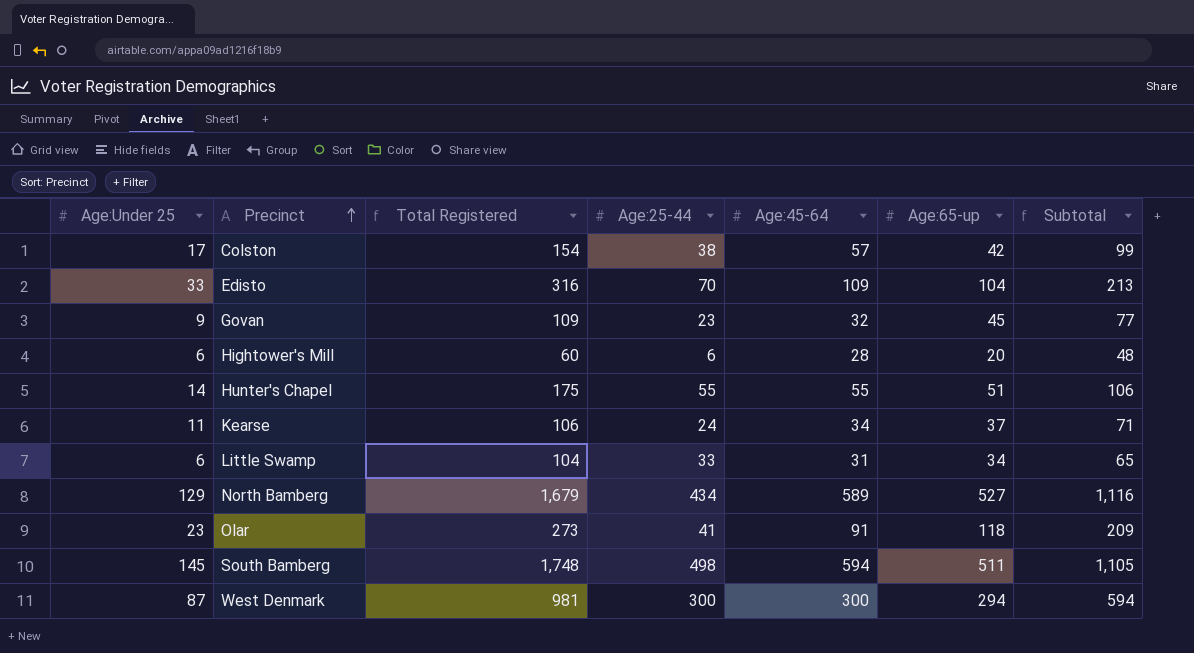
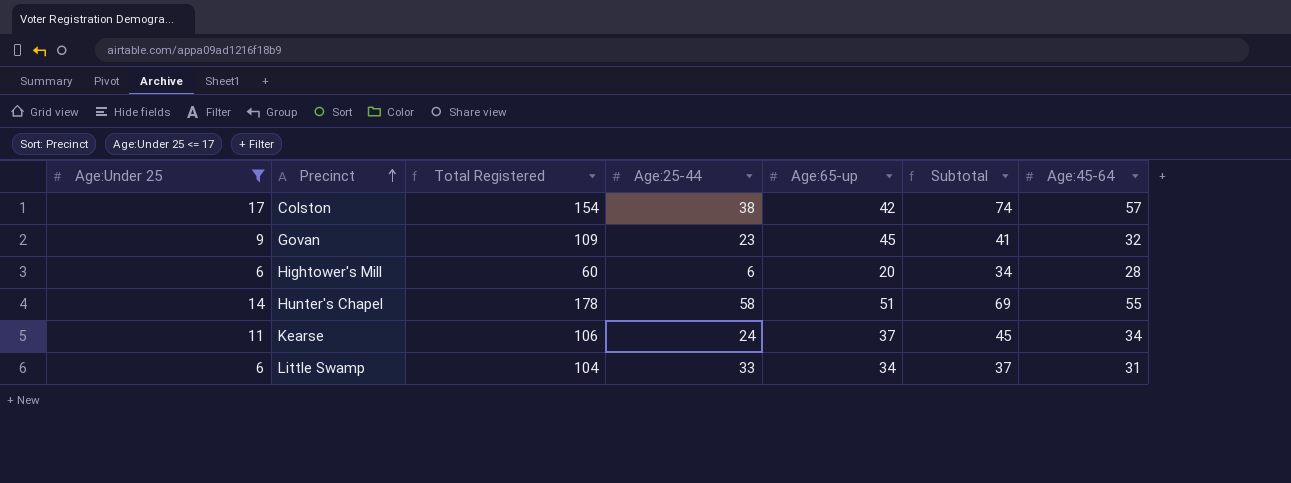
filter: none -> Age:Under 25 <= 17
column Subtotal | formula: [Age:45-64] + [Age:65-up] -> [Age:Under 25] + [Age:45-64]
column Age:45-64 | position: 5 -> 7
Hunter's Chapel | Total Registered: 175 -> 178
Hunter's Chapel | Age:25-44: 55 -> 58

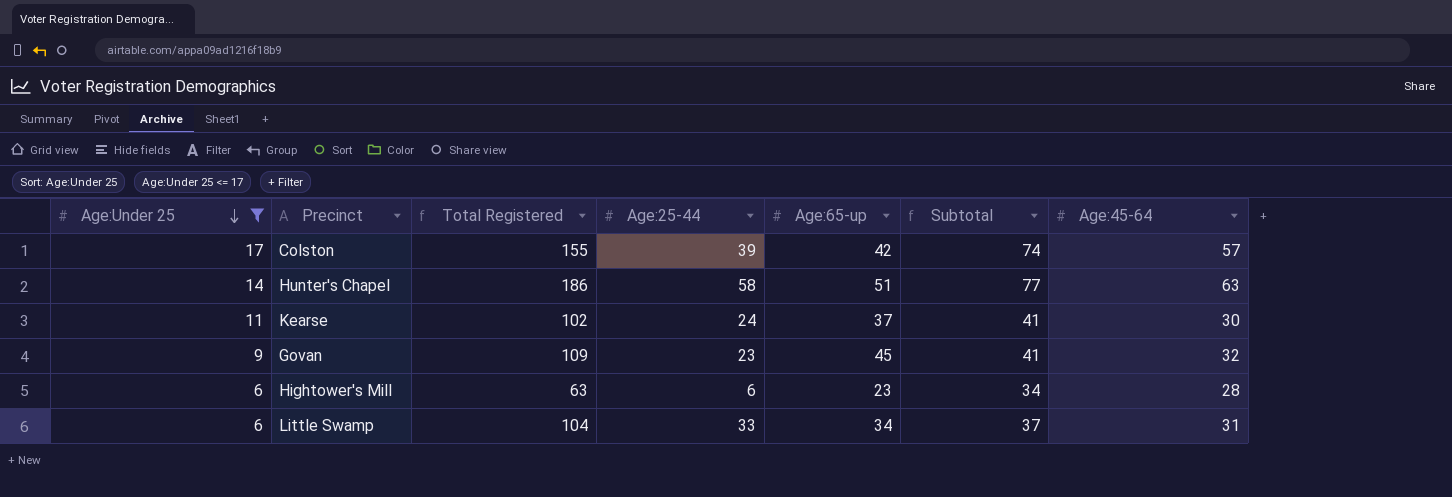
row order: Precinct ascending -> Age:Under 25 descending
Colston | Total Registered: 154 -> 155
Colston | Age:25-44: 38 -> 39
Hunter's Chapel | Total Registered: 178 -> 186
Hunter's Chapel | Subtotal: 69 -> 77
Hunter's Chapel | Age:45-64: 55 -> 63
Kearse | Total Registered: 106 -> 102
Kearse | Subtotal: 45 -> 41
Kearse | Age:45-64: 34 -> 30
Hightower's Mill | Total Registered: 60 -> 63
Hightower's Mill | Age:65-up: 20 -> 23

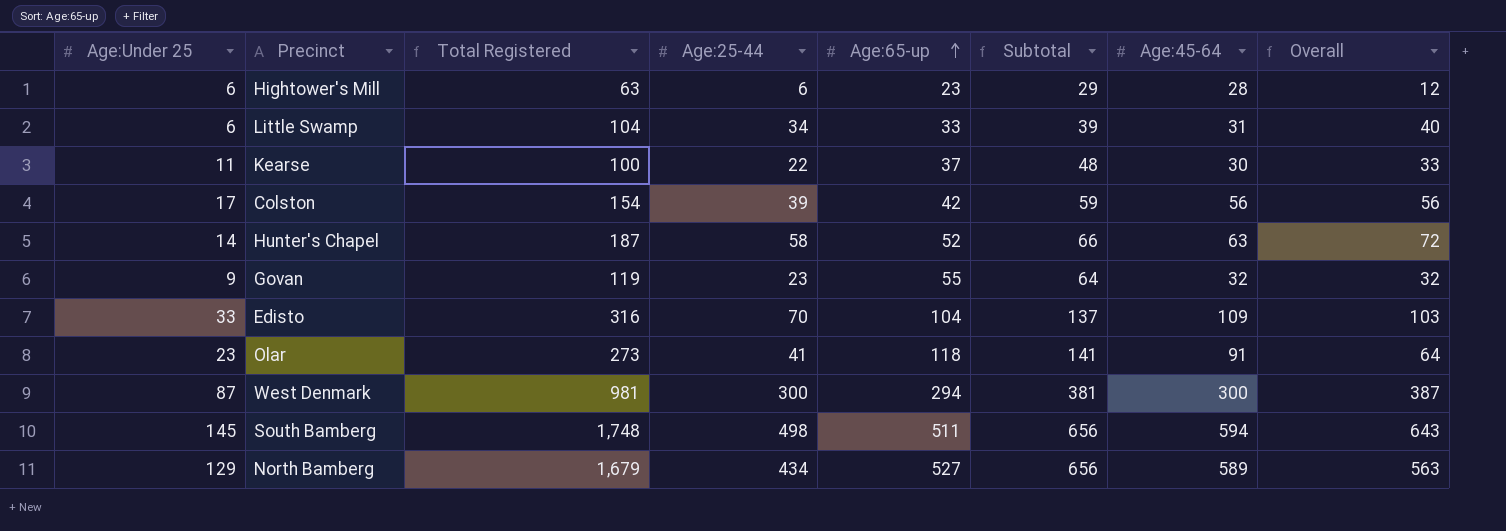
filter: Age:Under 25 <= 17 -> none
row order: Age:Under 25 descending -> Age:65-up ascending
column Subtotal | formula: [Age:Under 25] + [Age:45-64] -> [Age:Under 25] + [Age:65-up]
column Overall | formula: none -> [Age:Under 25] + [Age:25-44]
Little Swamp | Age:25-44: 33 -> 34
Little Swamp | Age:65-up: 34 -> 33
Kearse | Total Registered: 102 -> 100
Kearse | Age:25-44: 24 -> 22
Colston | Total Registered: 155 -> 154
Colston | Age:45-64: 57 -> 56
Hunter's Chapel | Total Registered: 186 -> 187
Hunter's Chapel | Age:65-up: 51 -> 52
Govan | Total Registered: 109 -> 119
Govan | Age:65-up: 45 -> 55

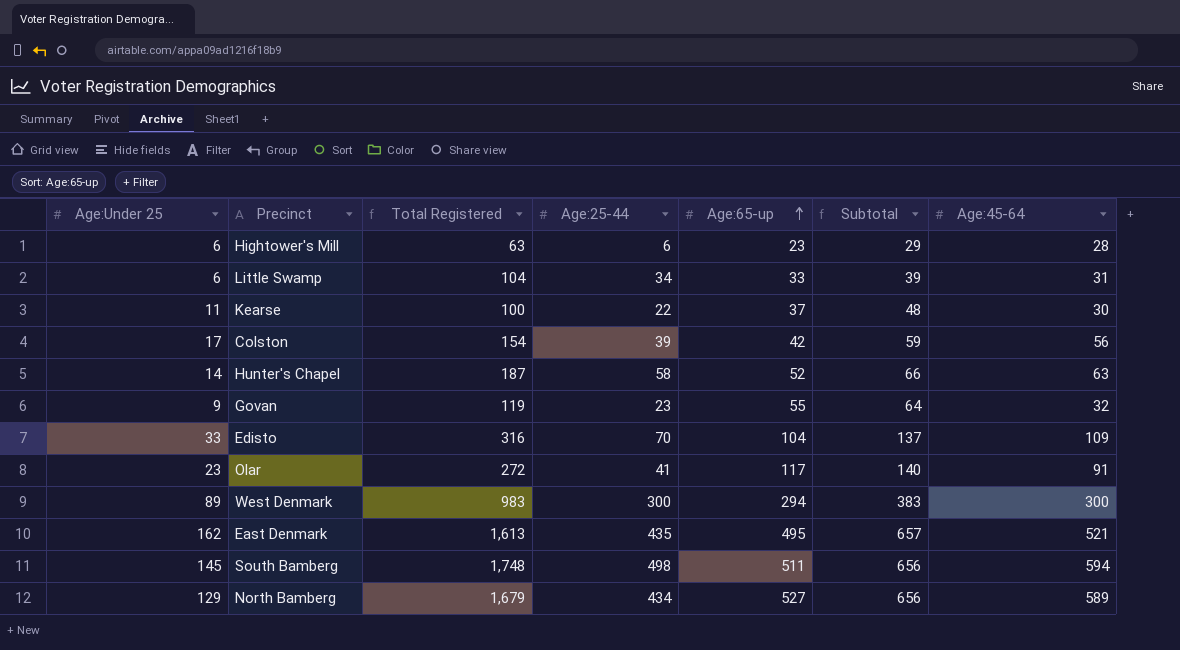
column Overall | formula: [Age:Under 25] + [Age:25-44] -> none
Olar | Total Registered: 273 -> 272
Olar | Age:65-up: 118 -> 117
Olar | Subtotal: 141 -> 140
West Denmark | Age:Under 25: 87 -> 89
West Denmark | Total Registered: 981 -> 983
West Denmark | Subtotal: 381 -> 383
row East Denmark: none -> 162 | 1,613 | 435 | 495 | 657 | 521

